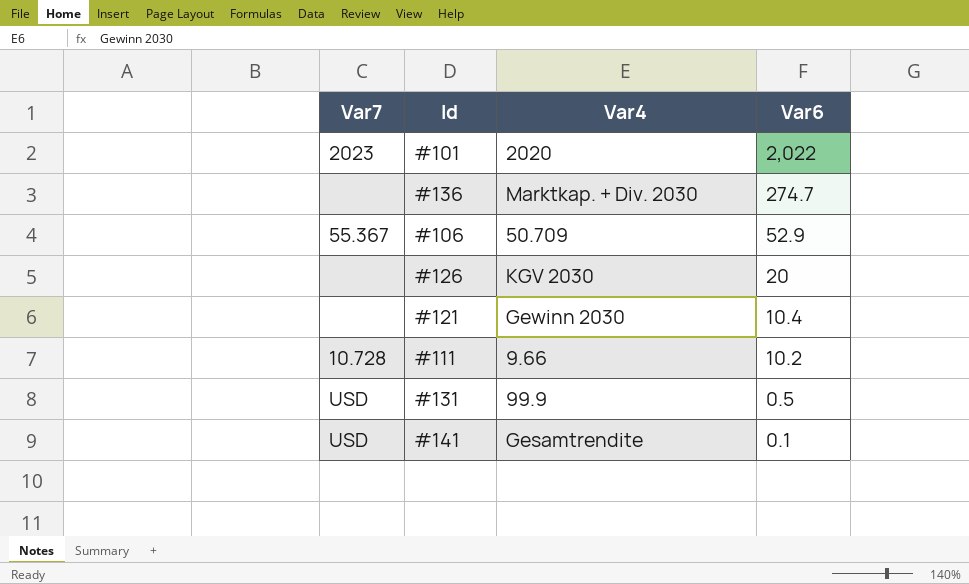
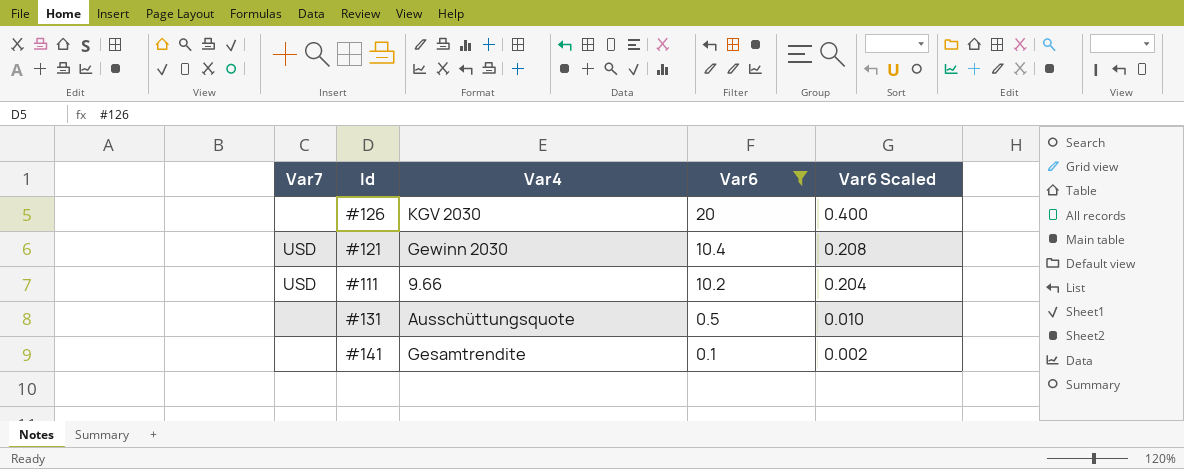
filter: none -> Var6 <= 20
column Var6 Scaled | formula: none -> [Var6] * 0.02
#121 | Var7: none -> USD
#111 | Var7: 10.728 -> USD
#131 | Var7: USD -> none
#131 | Var4: 99.9 -> Ausschüttungsquote
#141 | Var7: USD -> none

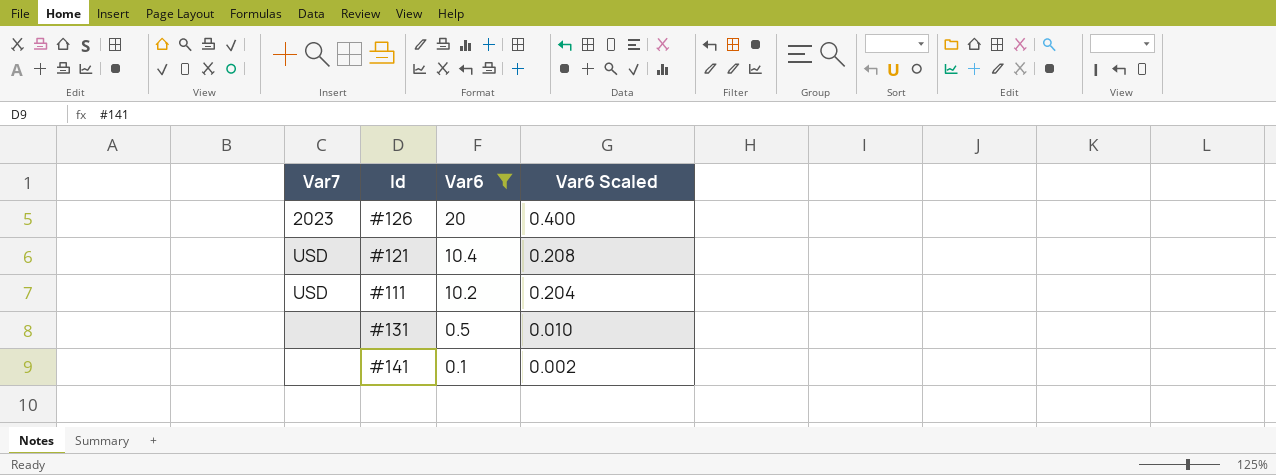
column Var4 | position: 3 -> none
#126 | Var7: none -> 2023

